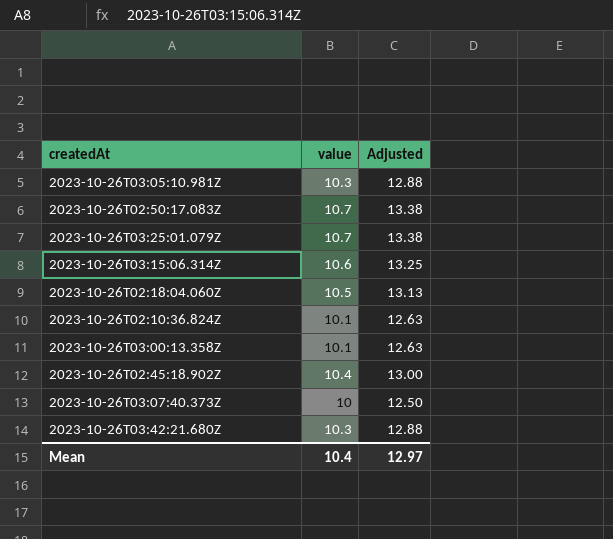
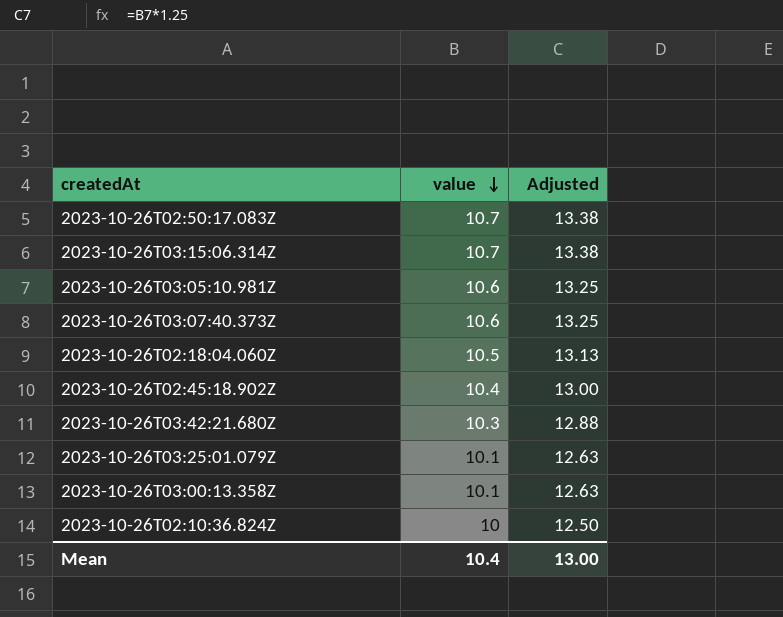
row order: none -> value descending
2023-10-26T03:15:06.314Z | value: 10.6 -> 10.7
2023-10-26T03:15:06.314Z | Adjusted: 13.25 -> 13.38
2023-10-26T03:05:10.981Z | value: 10.3 -> 10.6
2023-10-26T03:05:10.981Z | Adjusted: 12.88 -> 13.25
2023-10-26T03:07:40.373Z | value: 10 -> 10.6
2023-10-26T03:07:40.373Z | Adjusted: 12.50 -> 13.25
2023-10-26T03:25:01.079Z | value: 10.7 -> 10.1
2023-10-26T03:25:01.079Z | Adjusted: 13.38 -> 12.63
2023-10-26T02:10:36.824Z | value: 10.1 -> 10
2023-10-26T02:10:36.824Z | Adjusted: 12.63 -> 12.50
Mean | Adjusted: 12.97 -> 13.00

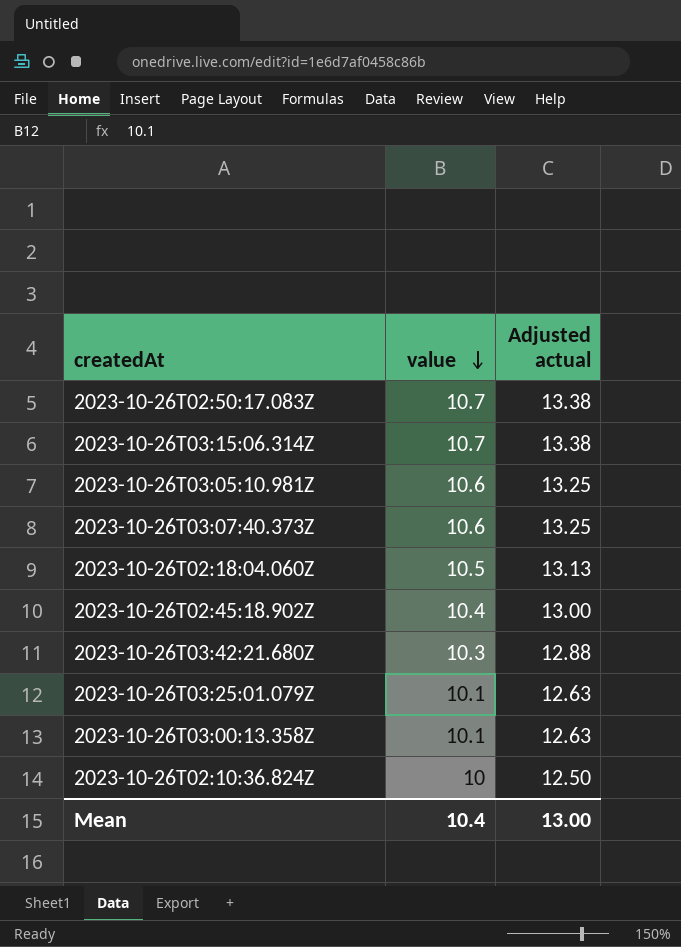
column name: Adjusted -> Adjusted actual

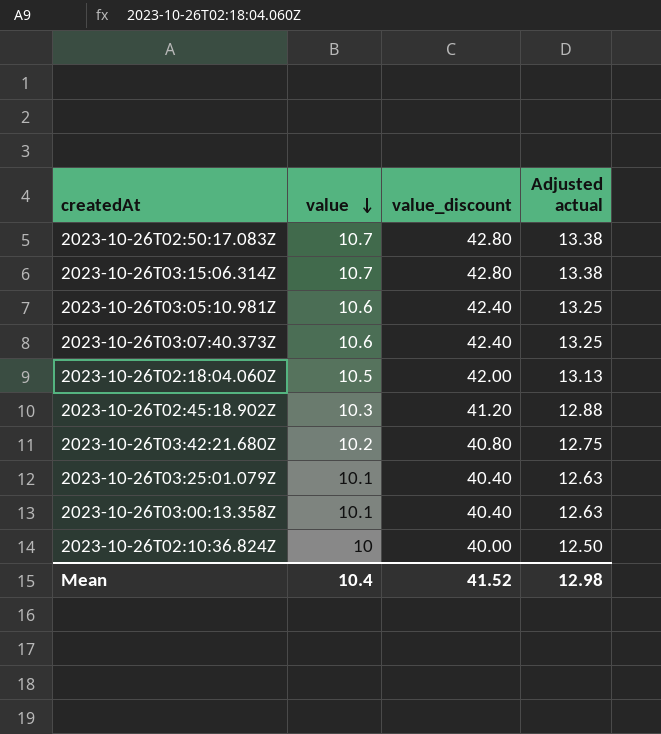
column value_discount | formula: none -> [value] * 4
2023-10-26T02:45:18.902Z | value: 10.4 -> 10.3
2023-10-26T02:45:18.902Z | Adjusted actual: 13.00 -> 12.88
2023-10-26T03:42:21.680Z | value: 10.3 -> 10.2
2023-10-26T03:42:21.680Z | Adjusted actual: 12.88 -> 12.75
Mean | Adjusted actual: 13.00 -> 12.98

